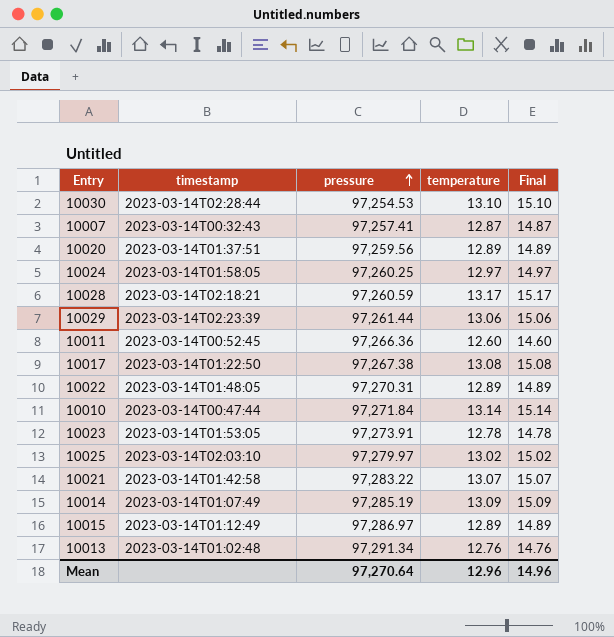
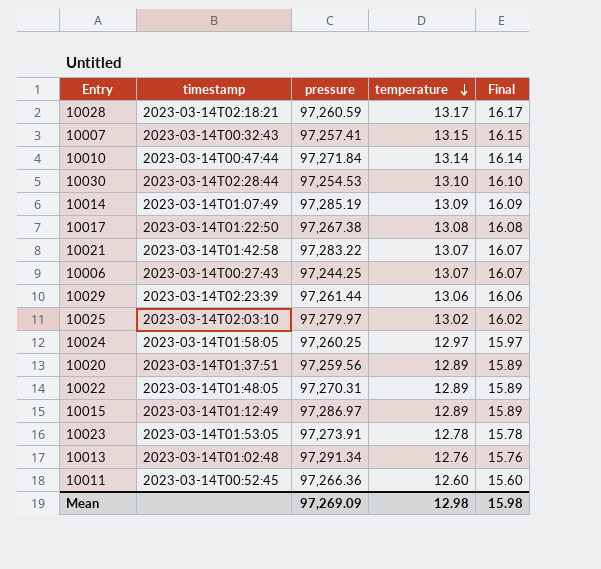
row order: pressure ascending -> temperature descending
column Final | formula: [temperature] + 2 -> [temperature] + 3
10007 | temperature: 12.87 -> 13.15
row 10006: none -> 2023-03-14T00:27:43 | 97,244.25 | 13.07 | 16.07
Mean | pressure: 97,270.64 -> 97,269.09
Mean | temperature: 12.96 -> 12.98
Mean | Final: 14.96 -> 15.98

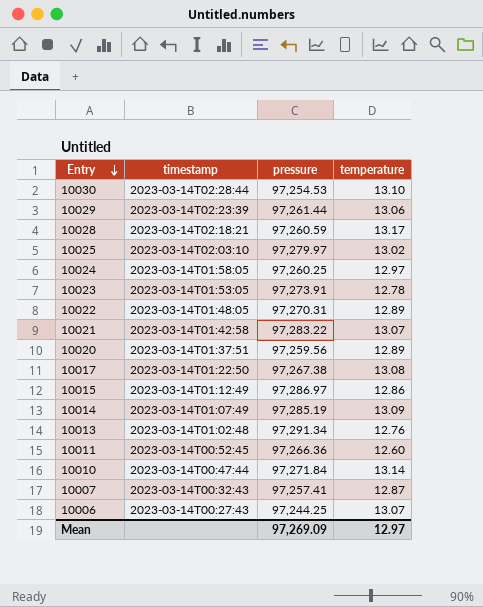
row order: temperature descending -> Entry descending
column Final | formula: [temperature] + 3 -> none
10015 | temperature: 12.89 -> 12.86
10007 | temperature: 13.15 -> 12.87
Mean | temperature: 12.98 -> 12.97

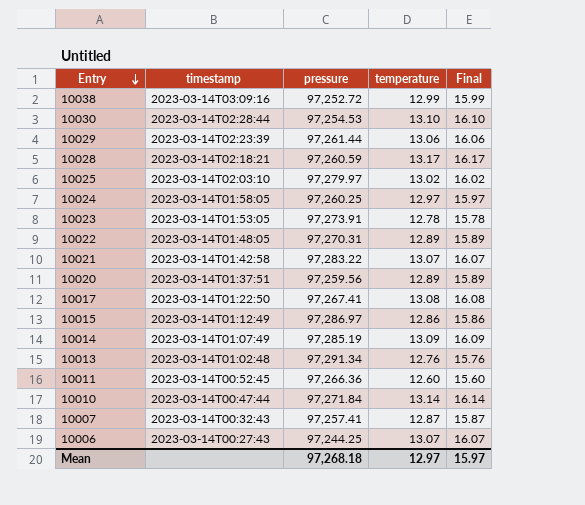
column Final | formula: none -> [temperature] + 3
row 10038: none -> 2023-03-14T03:09:16 | 97,252.72 | 12.99 | 15.99
10017 | pressure: 97,267.38 -> 97,267.41
Mean | pressure: 97,269.09 -> 97,268.18

